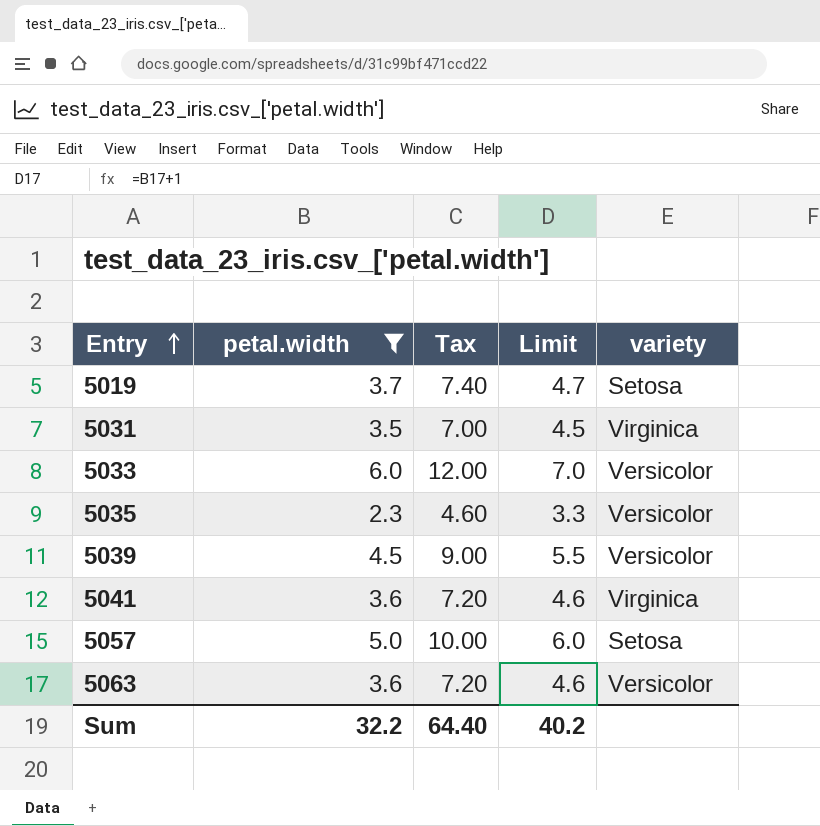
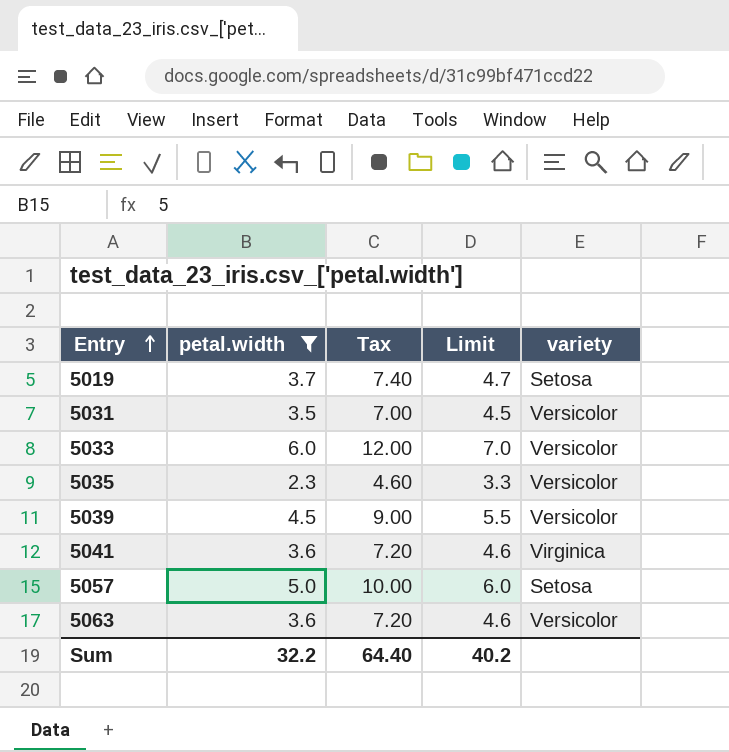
5031 | variety: Virginica -> Versicolor

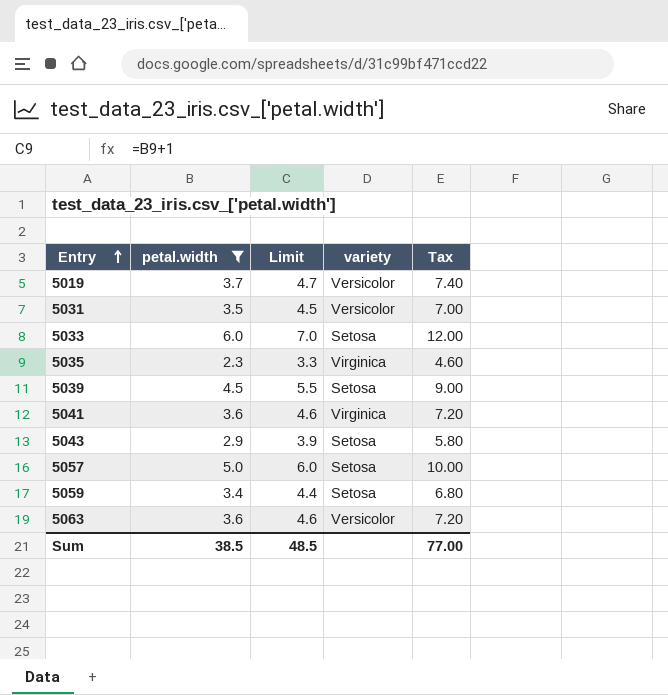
column Tax | position: 3 -> 5
5019 | variety: Setosa -> Versicolor
5033 | variety: Versicolor -> Setosa
5035 | variety: Versicolor -> Virginica
5039 | variety: Versicolor -> Setosa
row 5043: none -> 2.9 | 3.9 | Setosa | 5.80
row 5059: none -> 3.4 | 4.4 | Setosa | 6.80
Sum | petal.width: 32.2 -> 38.5
Sum | Limit: 40.2 -> 48.5
Sum | Tax: 64.40 -> 77.00

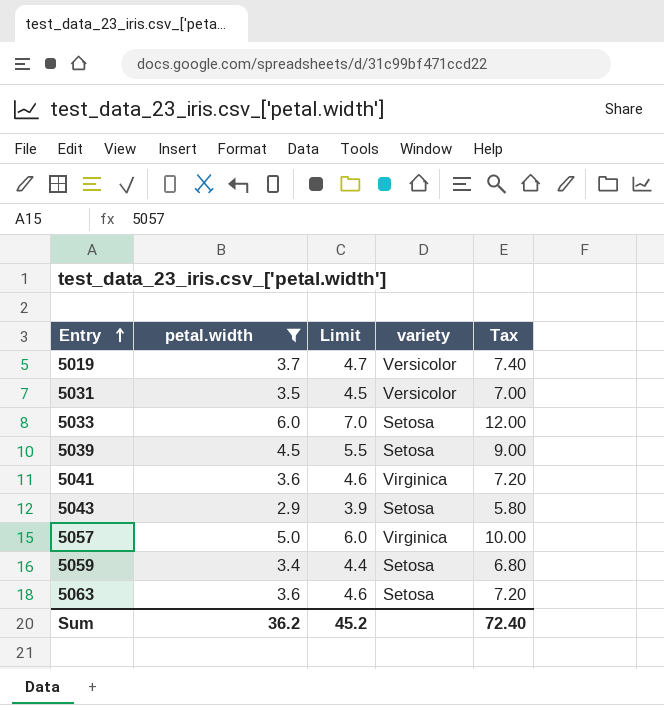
row 5035: 2.3 | 3.3 | Virginica | 4.60 -> none
5057 | variety: Setosa -> Virginica
5063 | variety: Versicolor -> Setosa
Sum | petal.width: 38.5 -> 36.2
Sum | Limit: 48.5 -> 45.2
Sum | Tax: 77.00 -> 72.40

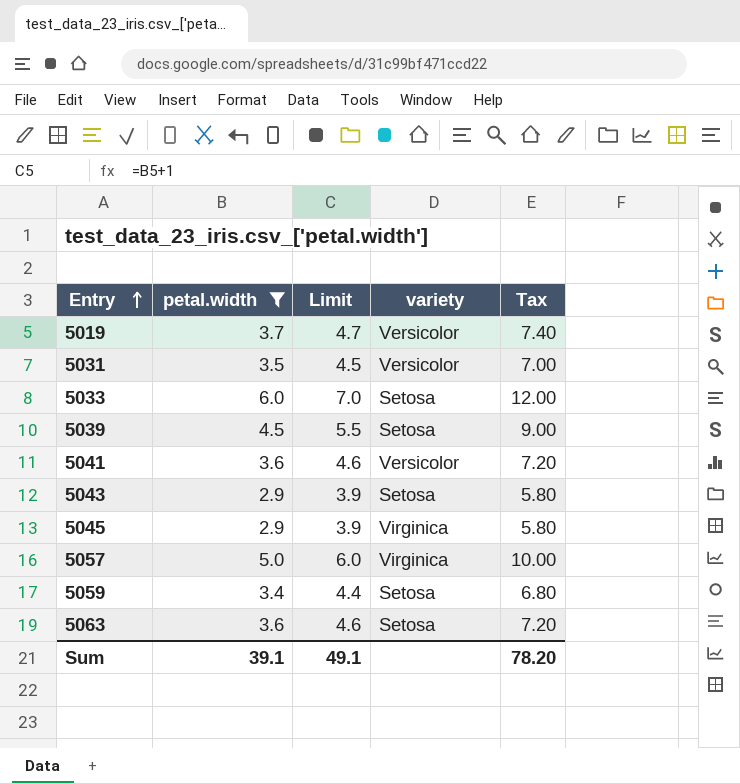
5041 | variety: Virginica -> Versicolor
row 5045: none -> 2.9 | 3.9 | Virginica | 5.80
Sum | petal.width: 36.2 -> 39.1
Sum | Limit: 45.2 -> 49.1
Sum | Tax: 72.40 -> 78.20

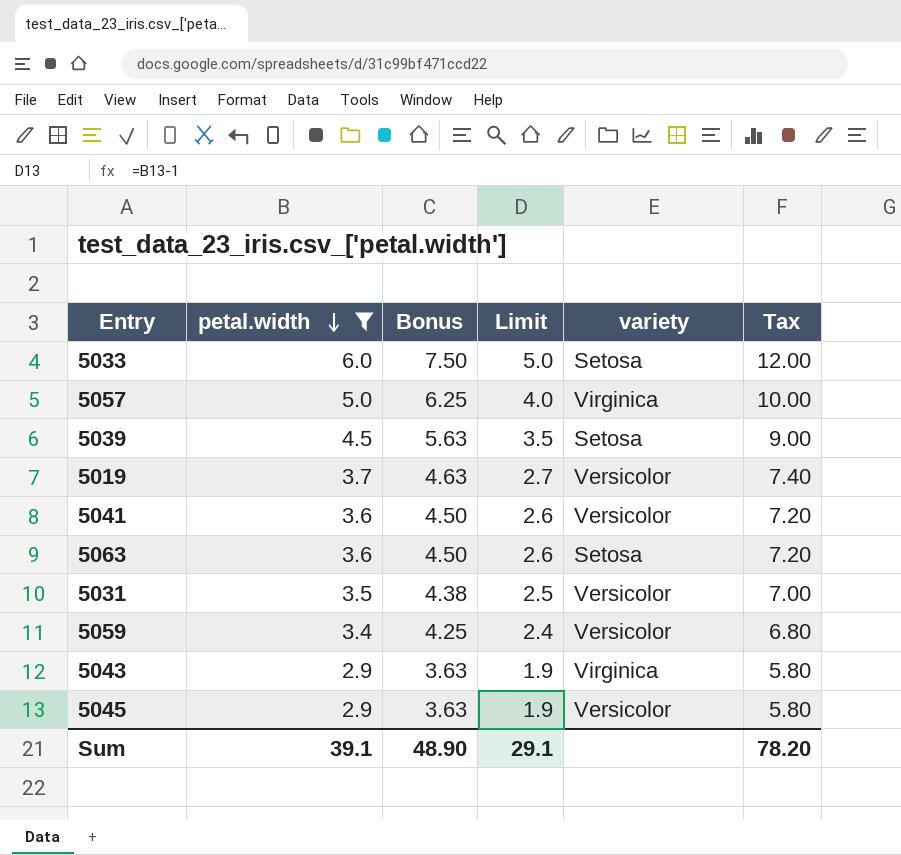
row order: Entry ascending -> petal.width descending
column Bonus | formula: none -> [petal.width] * 1.25
column Limit | formula: [petal.width] + 1 -> [petal.width] - 1
5059 | variety: Setosa -> Versicolor
5043 | variety: Setosa -> Virginica
5045 | variety: Virginica -> Versicolor
Sum | Limit: 49.1 -> 29.1

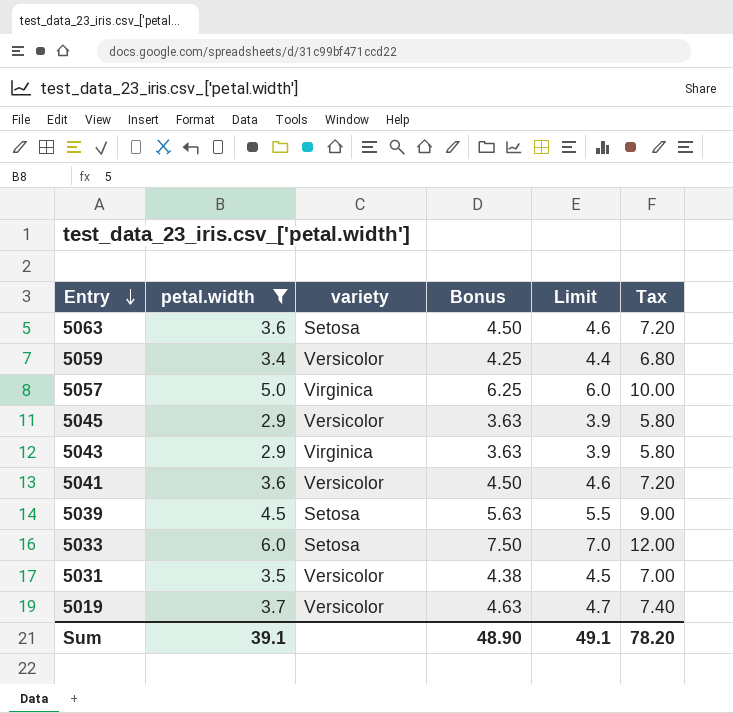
row order: petal.width descending -> Entry descending
column variety | position: 5 -> 3
column Limit | formula: [petal.width] - 1 -> [petal.width] + 1
Sum | Limit: 29.1 -> 49.1

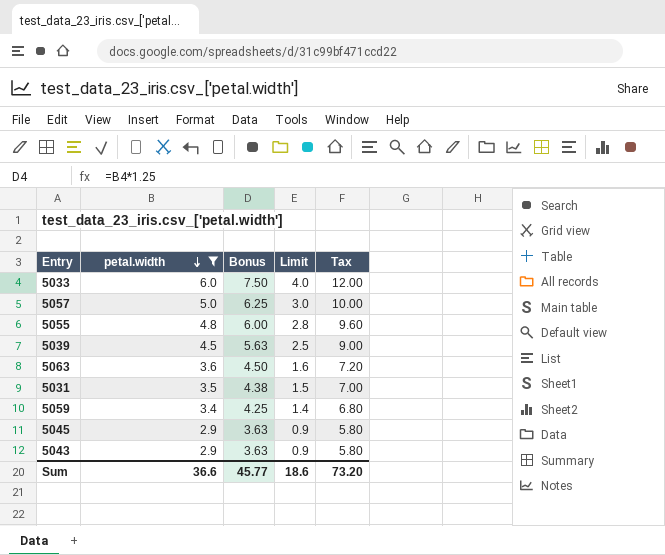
row order: Entry descending -> petal.width descending
column variety | position: 3 -> none
column Limit | formula: [petal.width] + 1 -> [petal.width] - 2
row 5041: 3.6 | Versicolor | 4.50 | 4.6 | 7.20 -> none
row 5019: 3.7 | Versicolor | 4.63 | 4.7 | 7.40 -> none
row 5055: none -> 4.8 | 6.00 | 2.8 | 9.60
Sum | petal.width: 39.1 -> 36.6
Sum | Bonus: 48.90 -> 45.77
Sum | Limit: 49.1 -> 18.6
Sum | Tax: 78.20 -> 73.20

